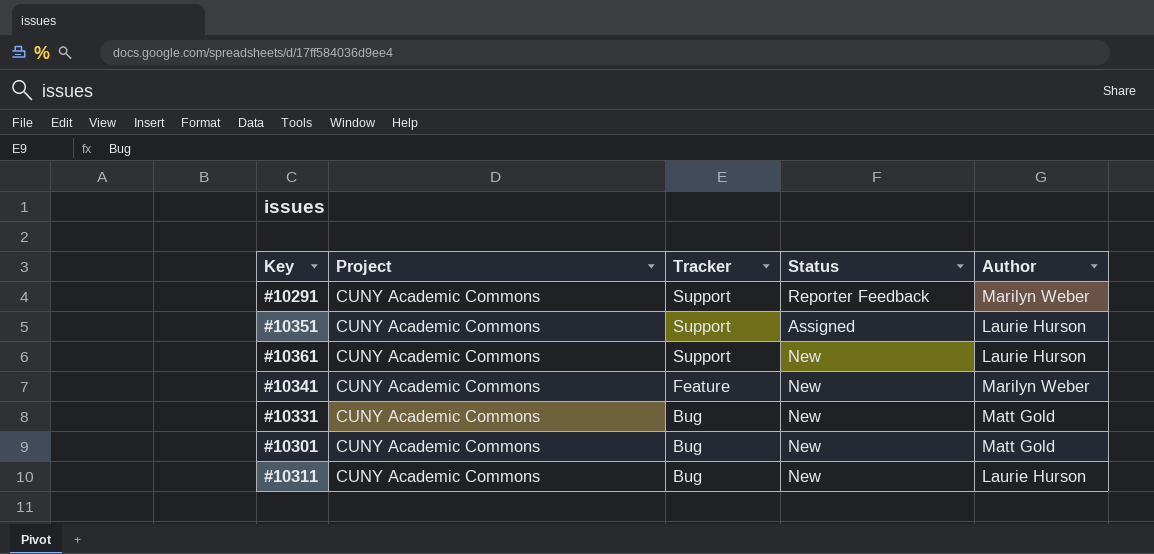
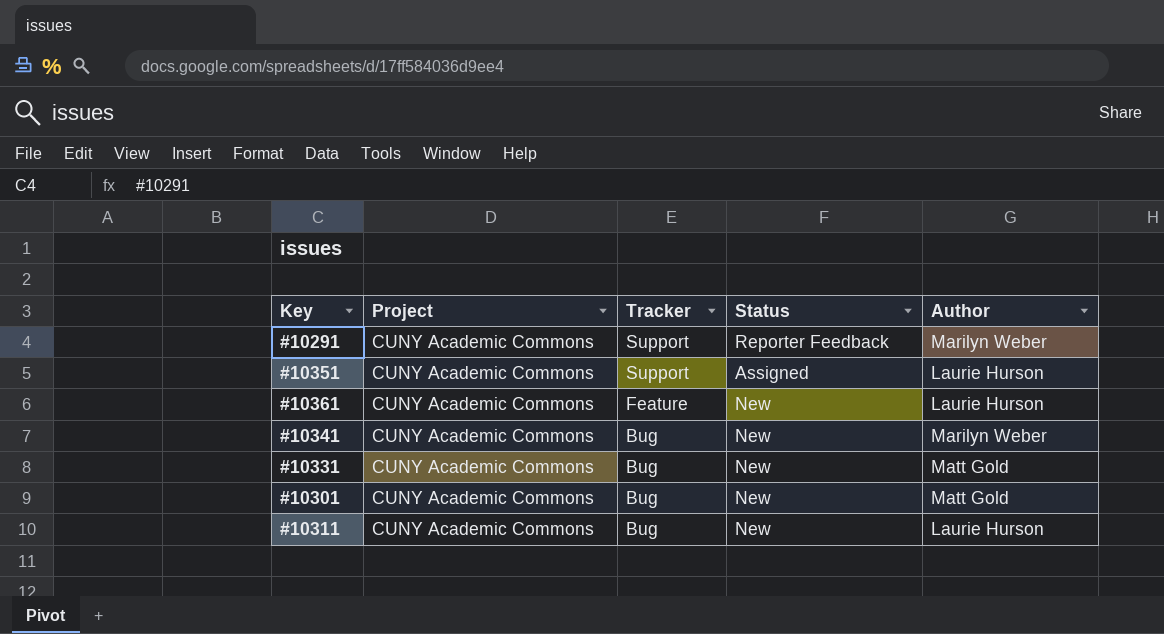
#10361 | Tracker: Support -> Feature
#10341 | Tracker: Feature -> Bug

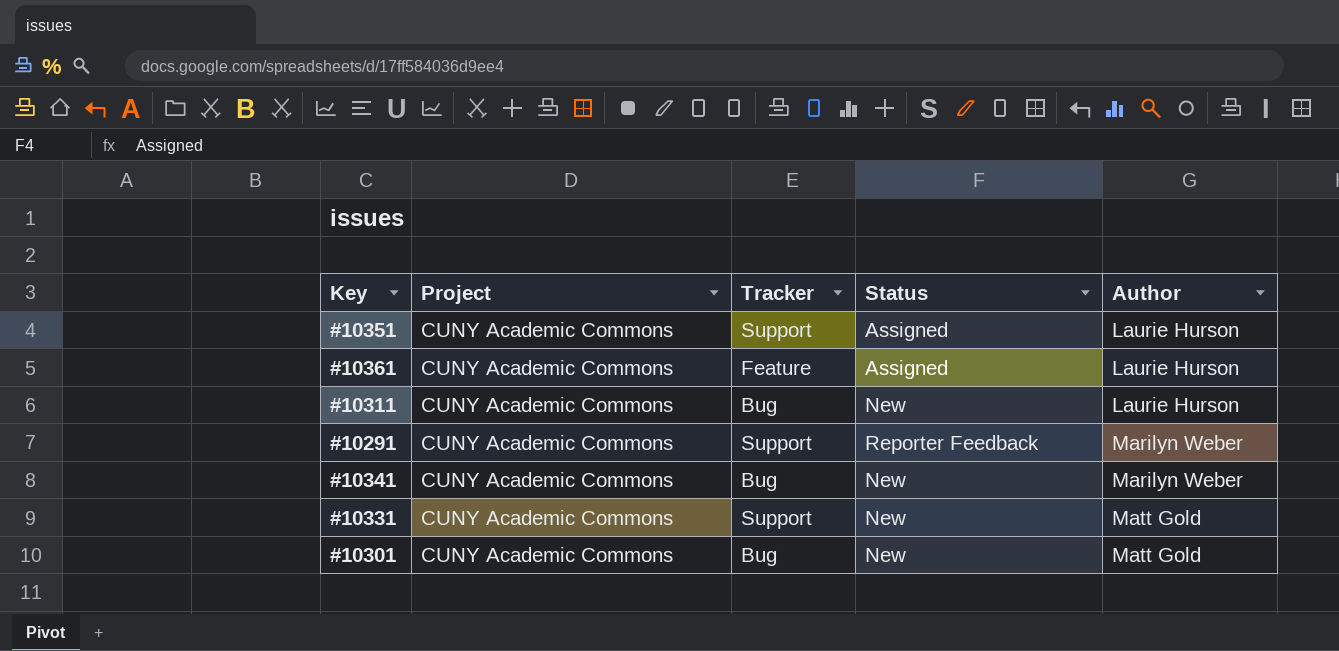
row order: Tracker descending -> Author ascending
#10361 | Status: New -> Assigned
#10331 | Tracker: Bug -> Support

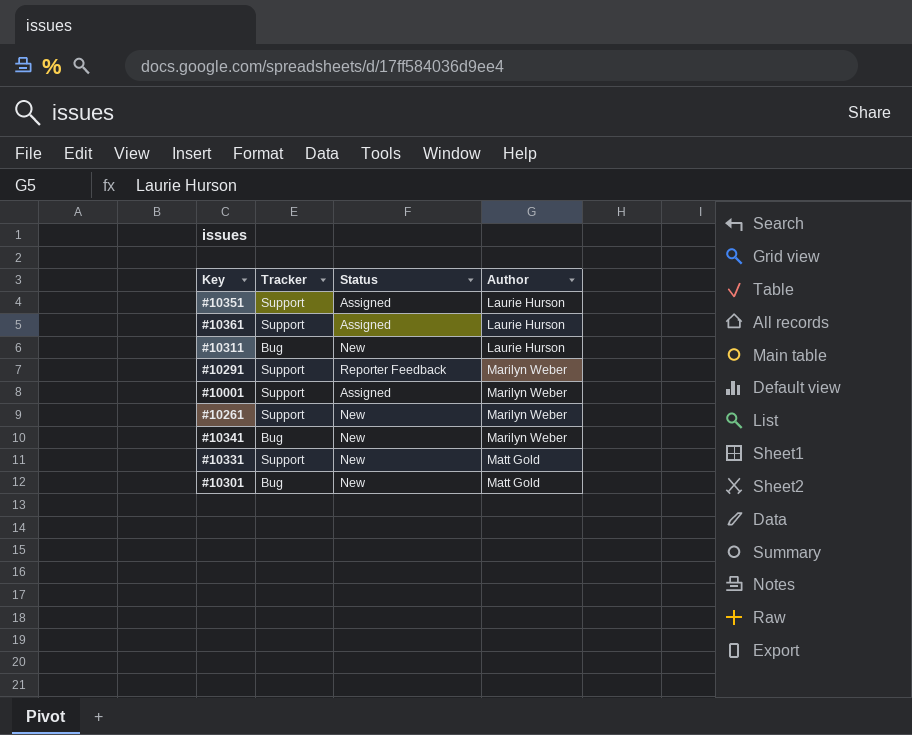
column Project | position: 2 -> none
#10361 | Tracker: Feature -> Support
row #10001: none -> Support | Assigned | Marilyn Weber
row #10261: none -> Support | New | Marilyn Weber

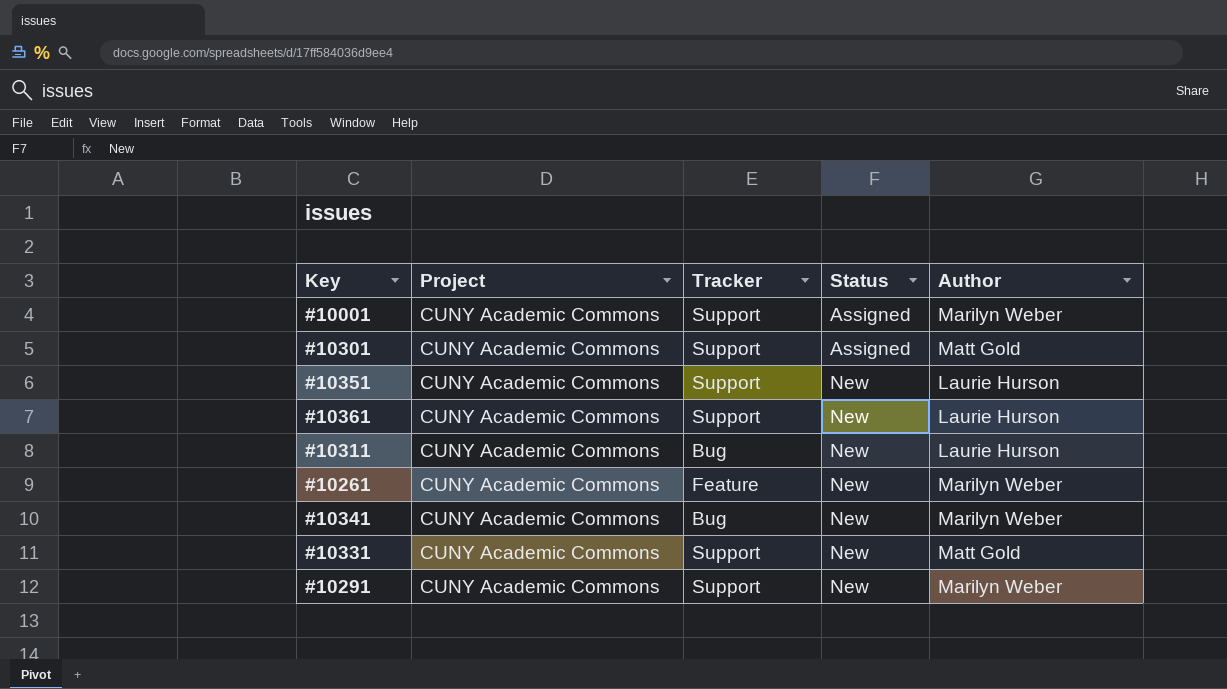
row order: Author ascending -> Status ascending
column Project | position: none -> 2
#10301 | Tracker: Bug -> Support
#10301 | Status: New -> Assigned
#10351 | Status: Assigned -> New
#10361 | Status: Assigned -> New
#10261 | Tracker: Support -> Feature
#10291 | Status: Reporter Feedback -> New

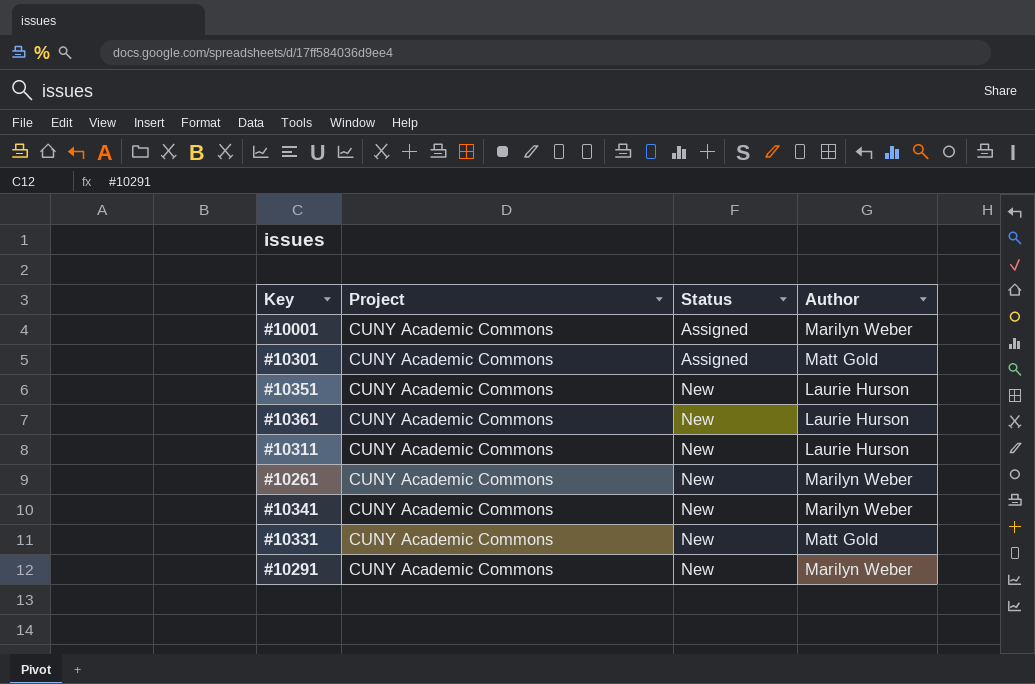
column Tracker | position: 3 -> none

